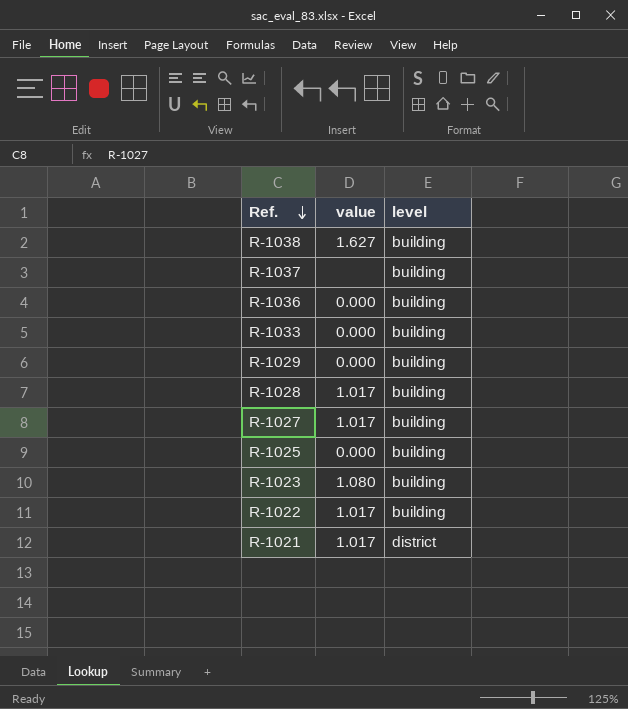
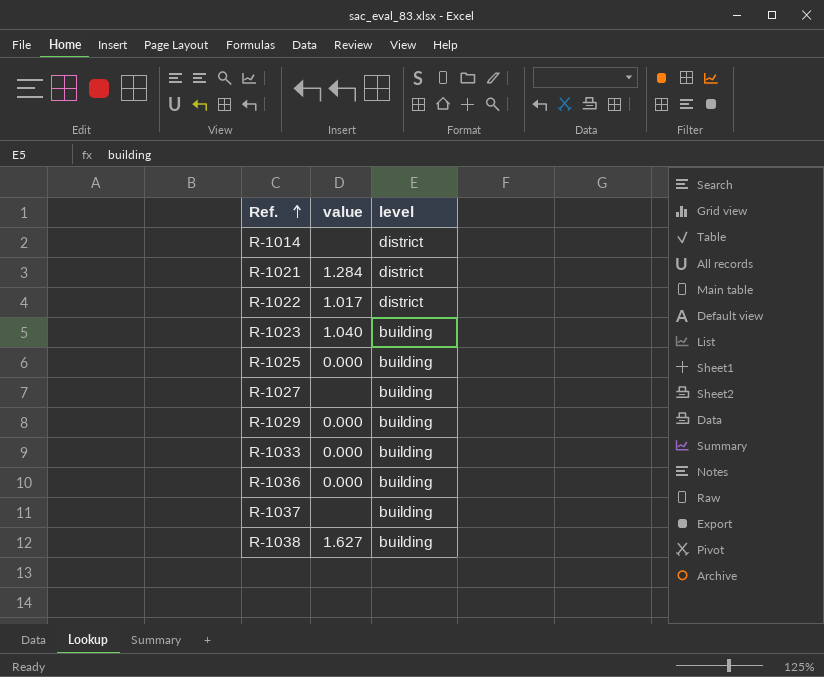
row order: Ref. descending -> Ref. ascending
row R-1028: 1.017 | building -> none
row R-1014: none -> none | district
R-1021 | value: 1.017 -> 1.284
R-1022 | level: building -> district
R-1023 | value: 1.080 -> 1.040
R-1027 | value: 1.017 -> none

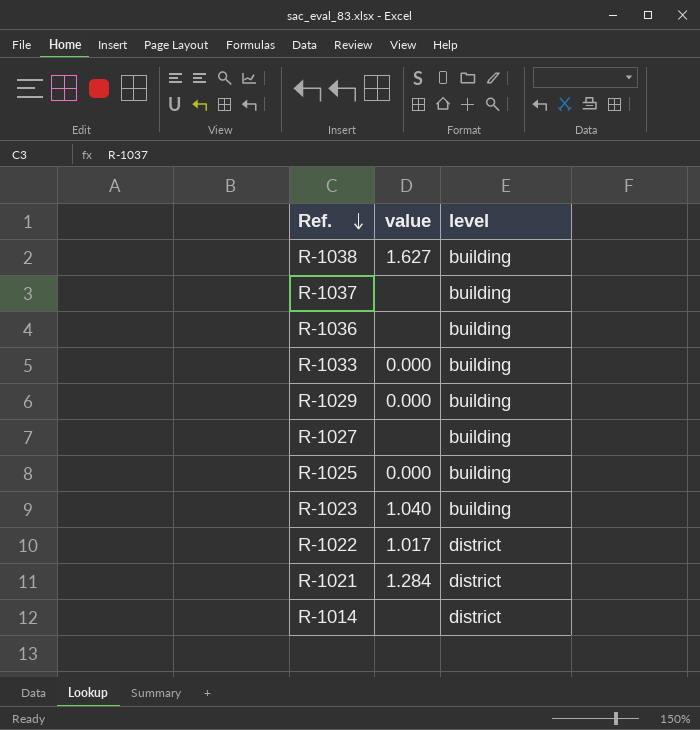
row order: Ref. ascending -> Ref. descending
R-1036 | value: 0.000 -> none

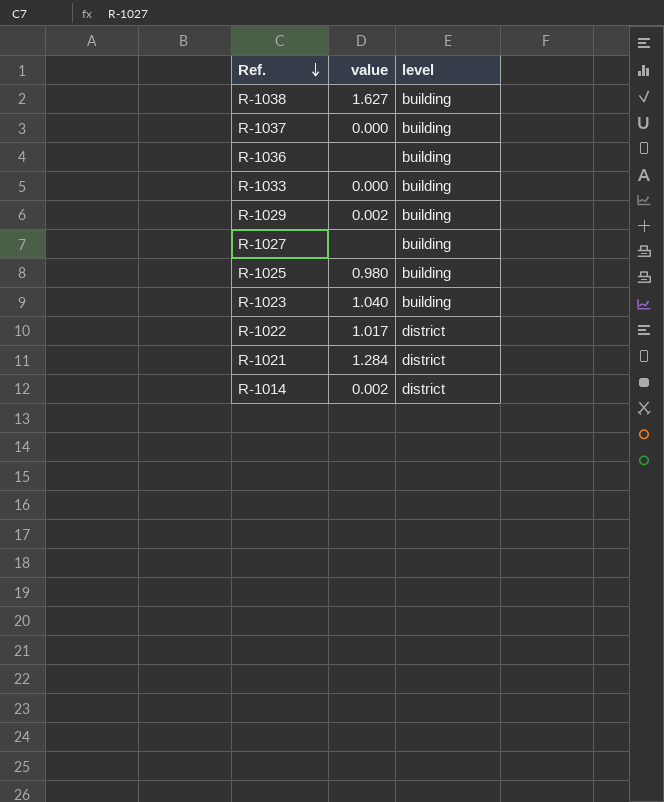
R-1037 | value: none -> 0.000
R-1029 | value: 0.000 -> 0.002
R-1025 | value: 0.000 -> 0.980
R-1014 | value: none -> 0.002

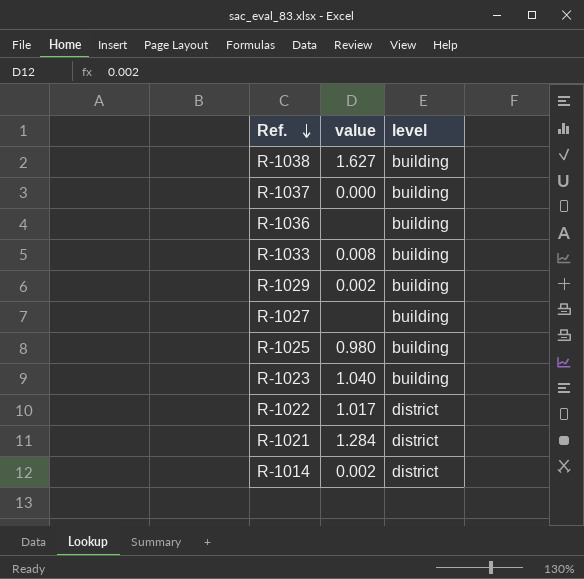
R-1033 | value: 0.000 -> 0.008

